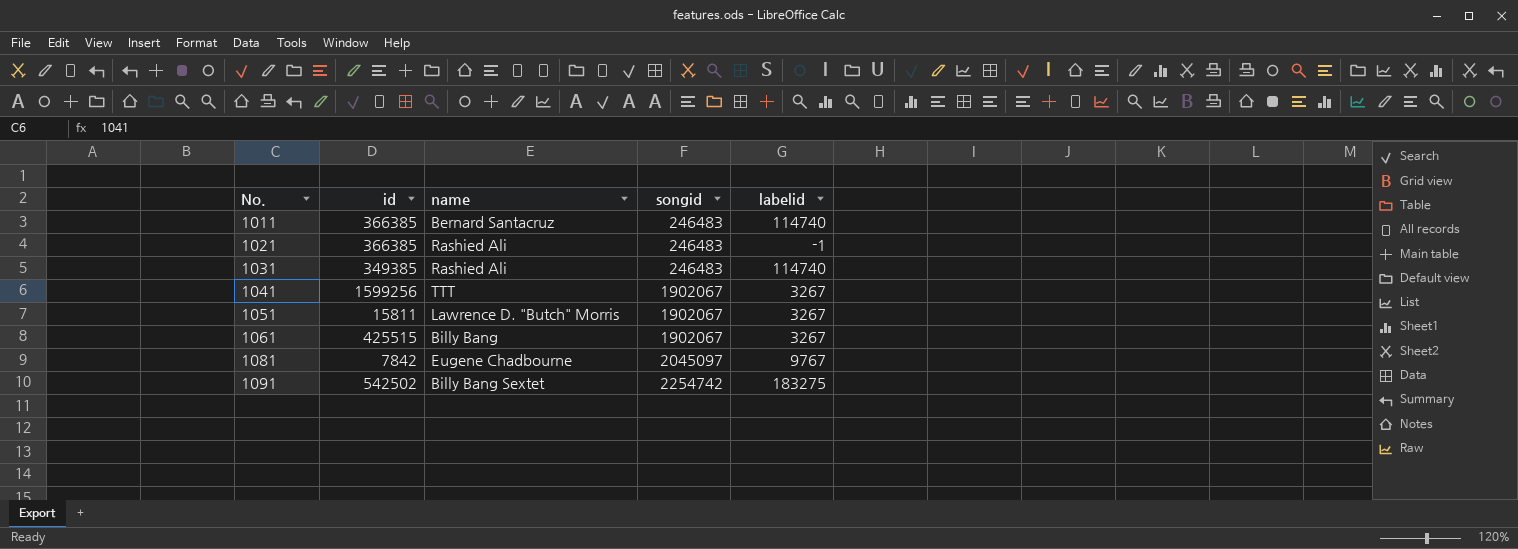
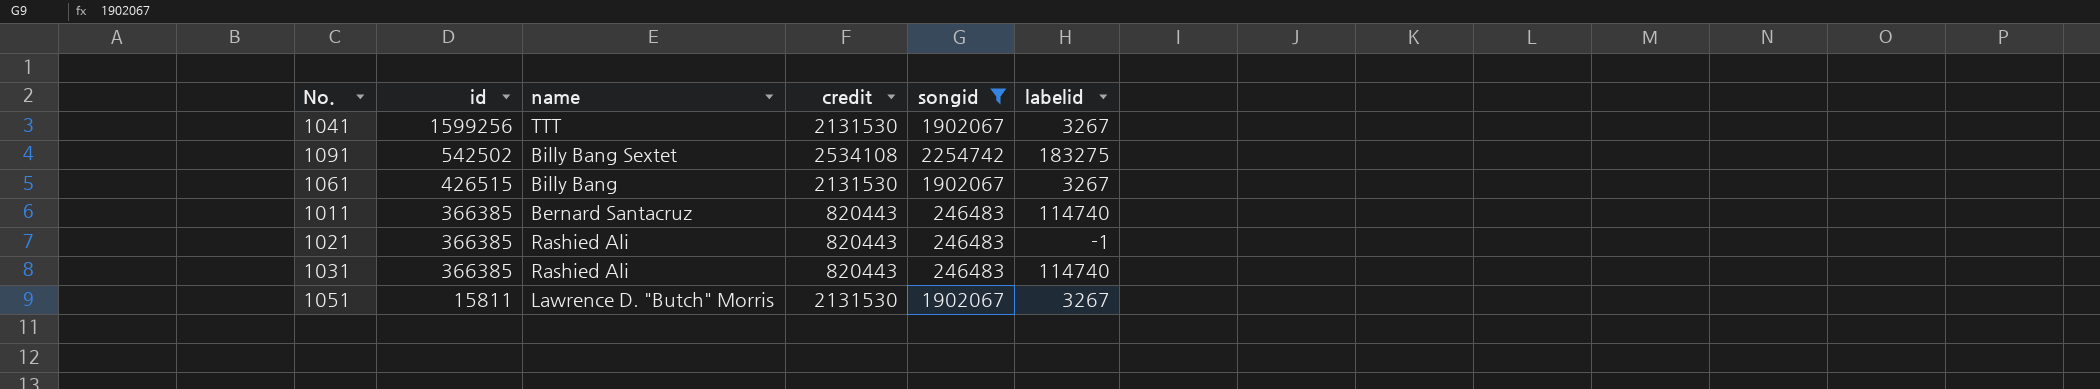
filter: none -> songid != 2045097
row order: No. ascending -> id descending
column credit | position: none -> 4
1061 | id: 425515 -> 426515
1031 | id: 349385 -> 366385

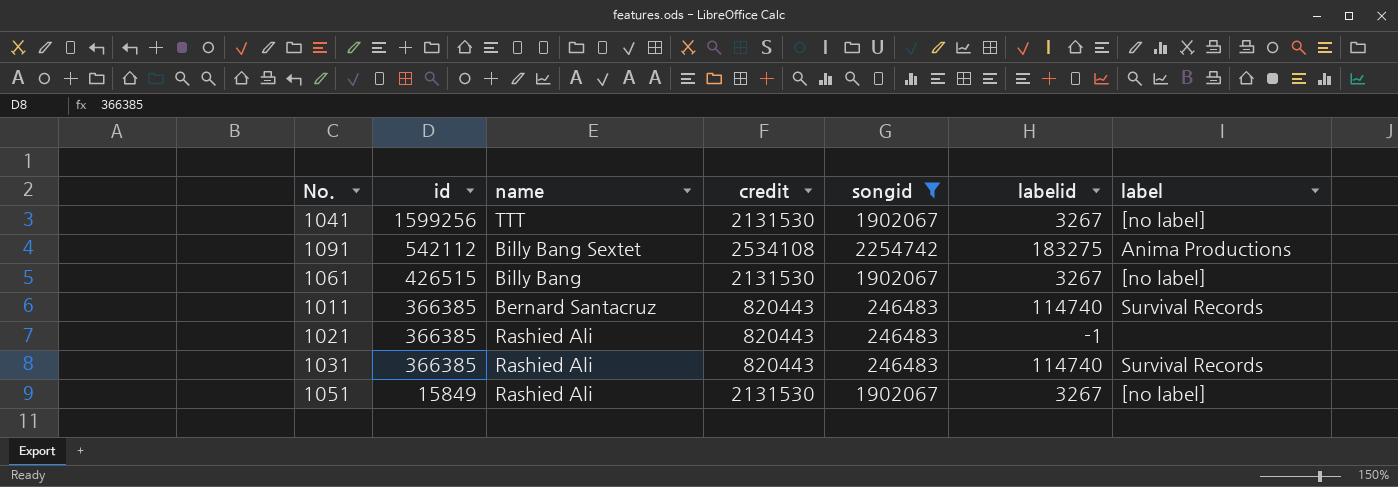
column label | position: none -> 7
1091 | id: 542502 -> 542112
1051 | id: 15811 -> 15849
1051 | name: Lawrence D. "Butch" Morris -> Rashied Ali

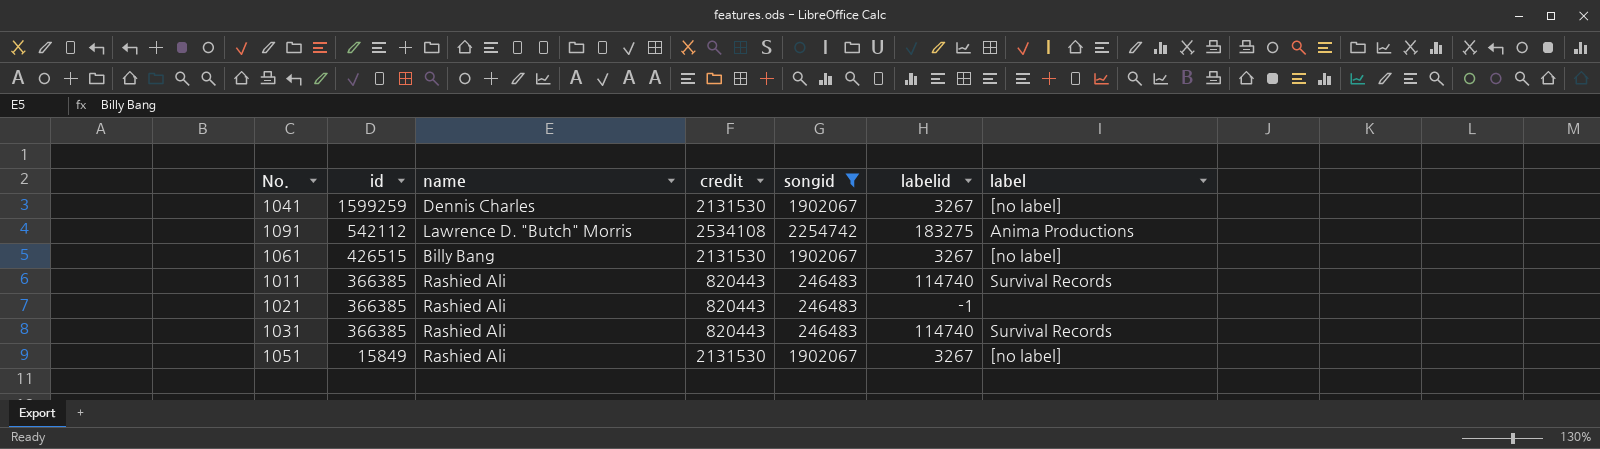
1041 | id: 1599256 -> 1599259
1041 | name: TTT -> Dennis Charles
1091 | name: Billy Bang Sextet -> Lawrence D. "Butch" Morris
1011 | name: Bernard Santacruz -> Rashied Ali

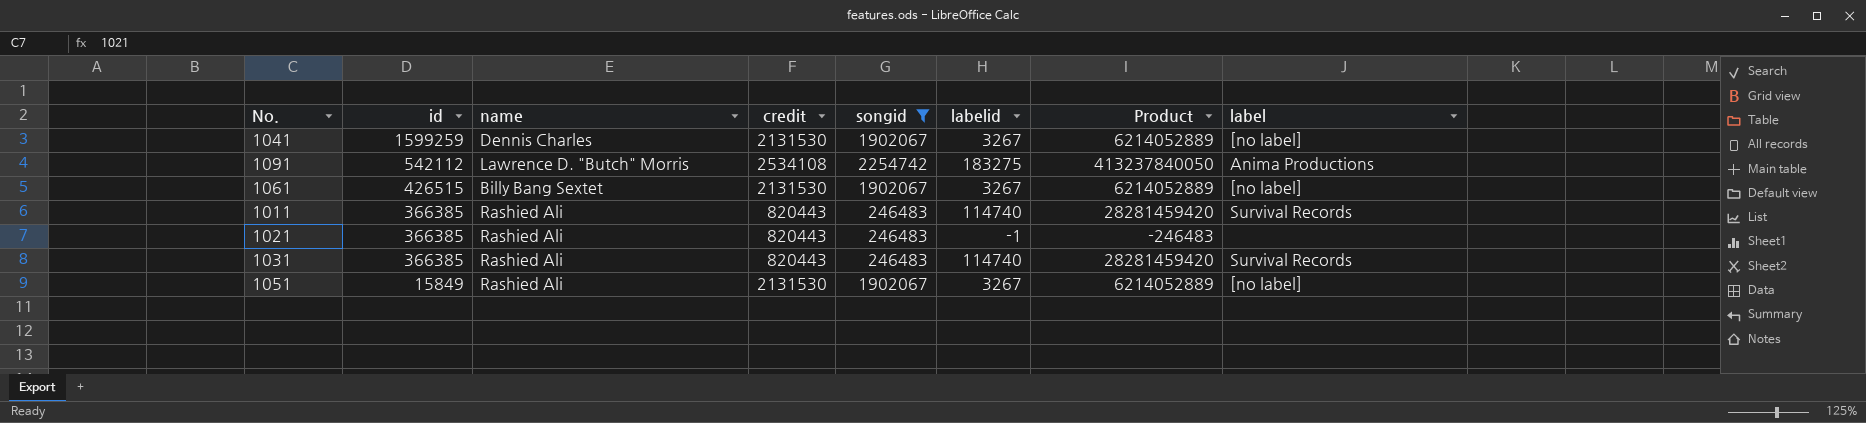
column Product | formula: none -> [songid] * [labelid]
1061 | name: Billy Bang -> Billy Bang Sextet

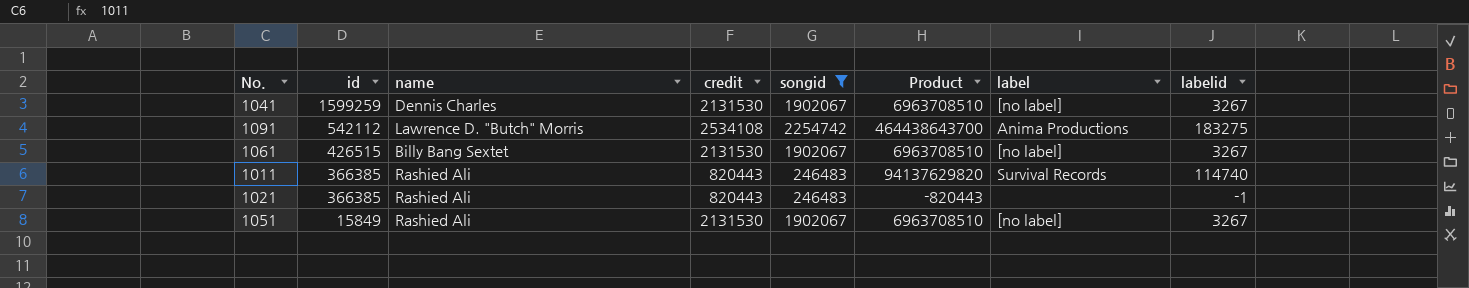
column Product | formula: [songid] * [labelid] -> [credit] * [labelid]
column labelid | position: 6 -> 8
row 1031: 366385 | Rashied Ali | 820443 | 246483 | 114740 | 28281459420 | Survival Records -> none

